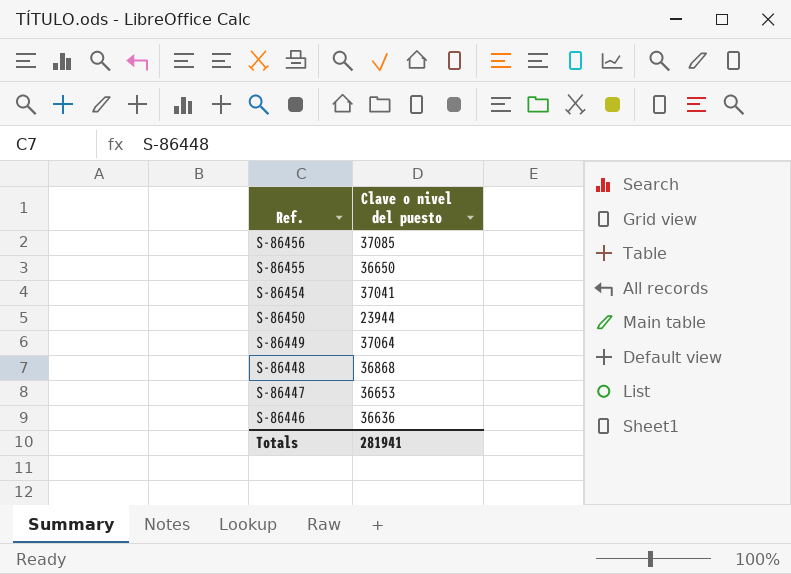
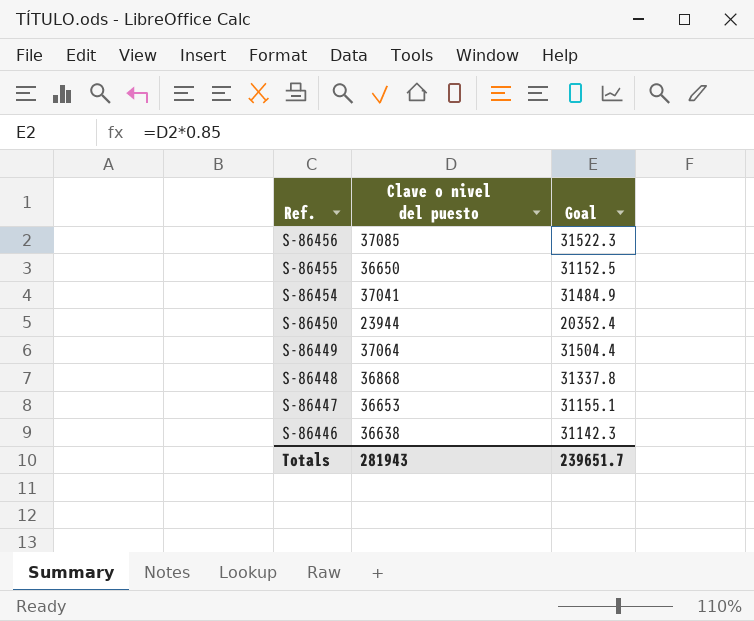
column Goal | formula: none -> [Clave o nivel del puesto] * 0.85
S-86446 | Clave o nivel del puesto: 36636 -> 36638
Totals | Clave o nivel del puesto: 281941 -> 281943

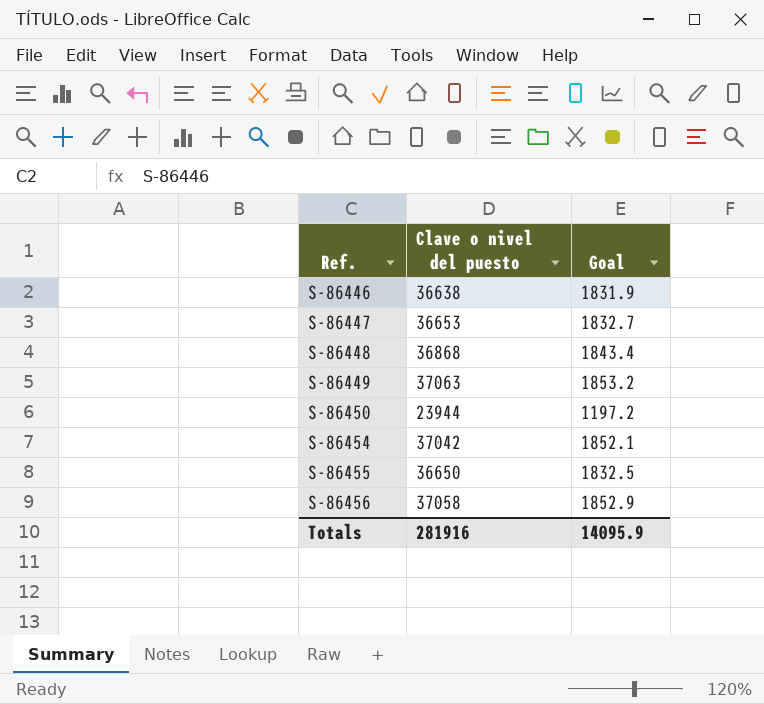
row order: Ref. descending -> Ref. ascending
column Goal | formula: [Clave o nivel del puesto] * 0.85 -> [Clave o nivel del puesto] * 0.05
S-86449 | Clave o nivel del puesto: 37064 -> 37063
S-86454 | Clave o nivel del puesto: 37041 -> 37042
S-86456 | Clave o nivel del puesto: 37085 -> 37058
Totals | Clave o nivel del puesto: 281943 -> 281916
Totals | Goal: 239651.7 -> 14095.9

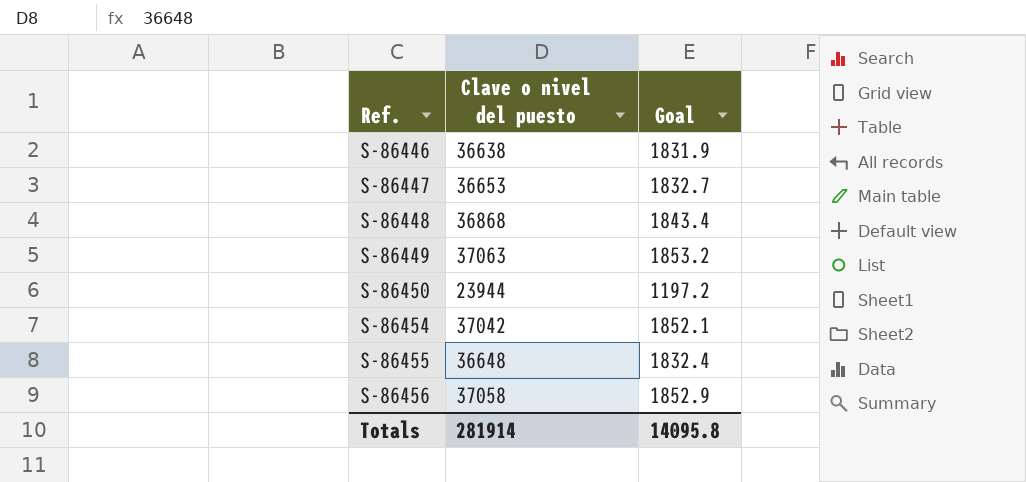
S-86455 | Clave o nivel del puesto: 36650 -> 36648
S-86455 | Goal: 1832.5 -> 1832.4
Totals | Clave o nivel del puesto: 281916 -> 281914
Totals | Goal: 14095.9 -> 14095.8

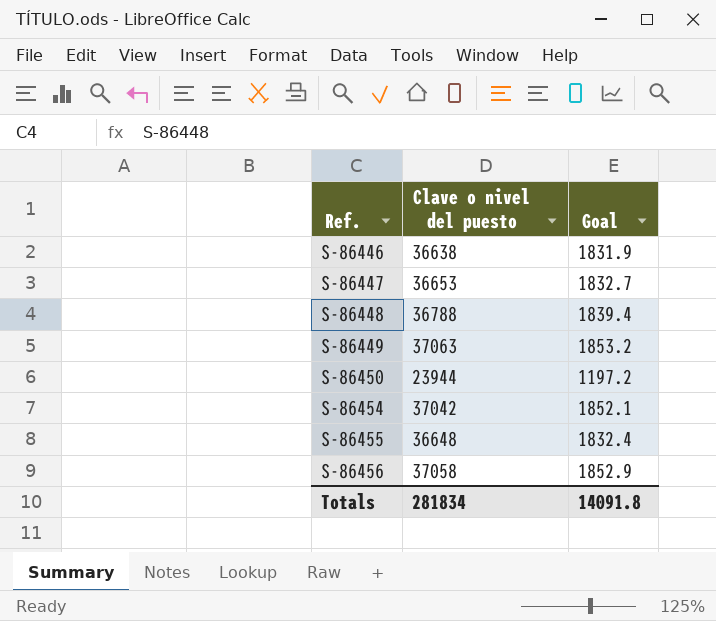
S-86448 | Clave o nivel del puesto: 36868 -> 36788
S-86448 | Goal: 1843.4 -> 1839.4
Totals | Clave o nivel del puesto: 281914 -> 281834
Totals | Goal: 14095.8 -> 14091.8

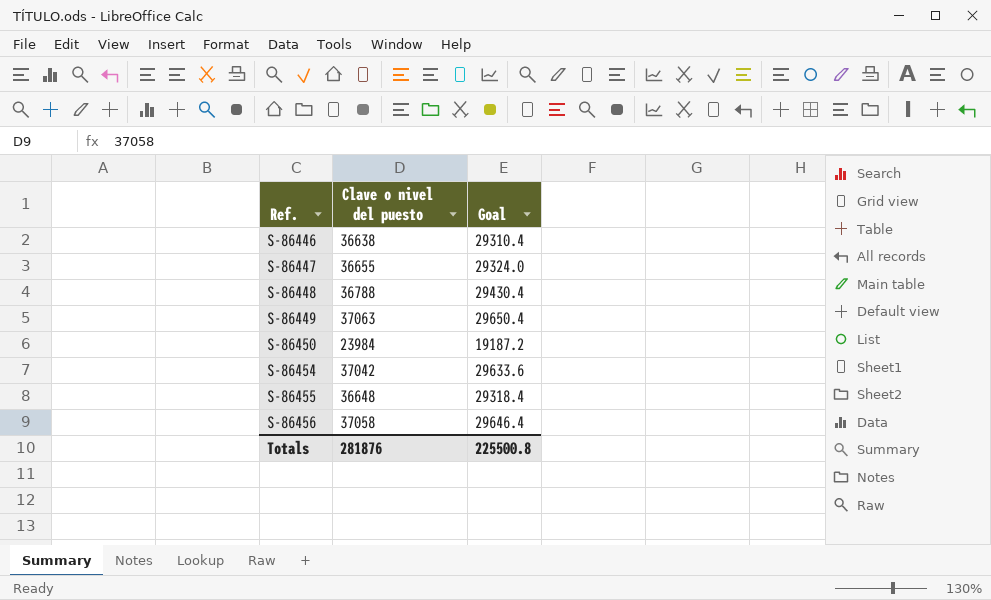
column Goal | formula: [Clave o nivel del puesto] * 0.05 -> [Clave o nivel del puesto] * 0.8
S-86447 | Clave o nivel del puesto: 36653 -> 36655
S-86450 | Clave o nivel del puesto: 23944 -> 23984
Totals | Clave o nivel del puesto: 281834 -> 281876
Totals | Goal: 14091.8 -> 225500.8

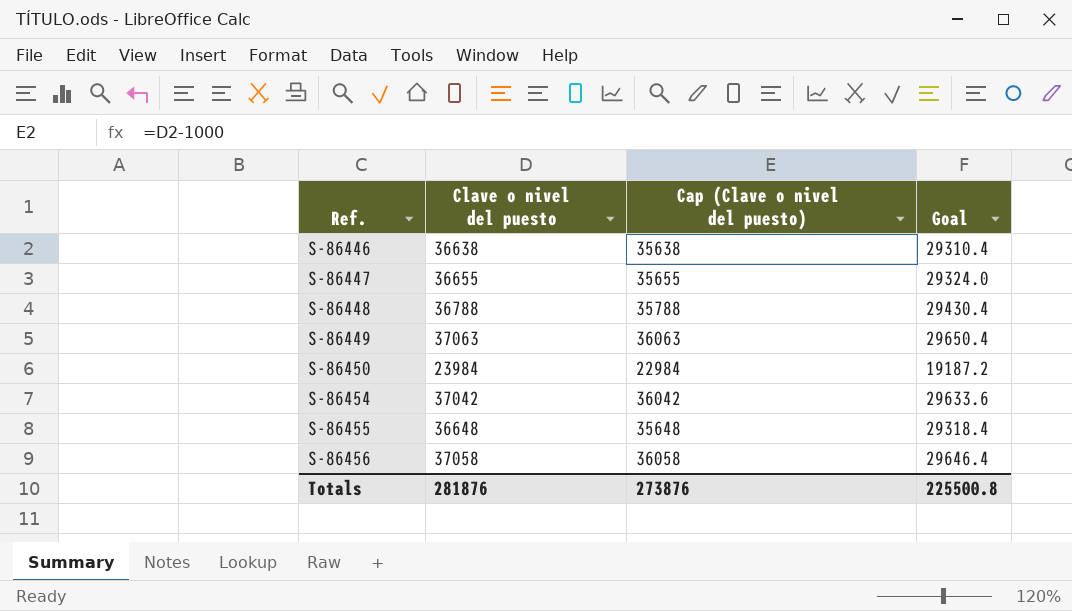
column Cap (Clave o nivel del puesto) | formula: none -> [Clave o nivel del puesto] - 1000

